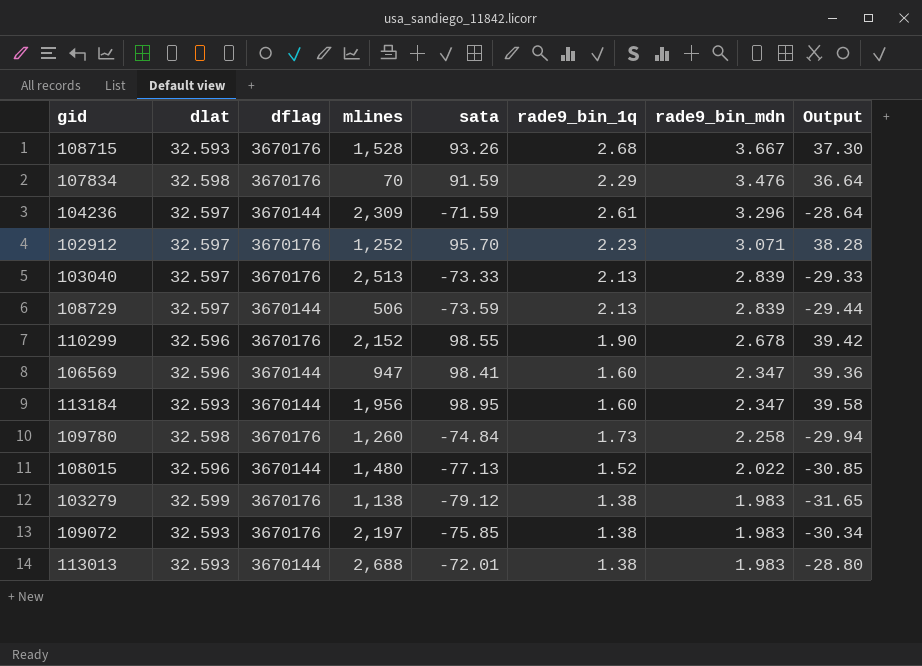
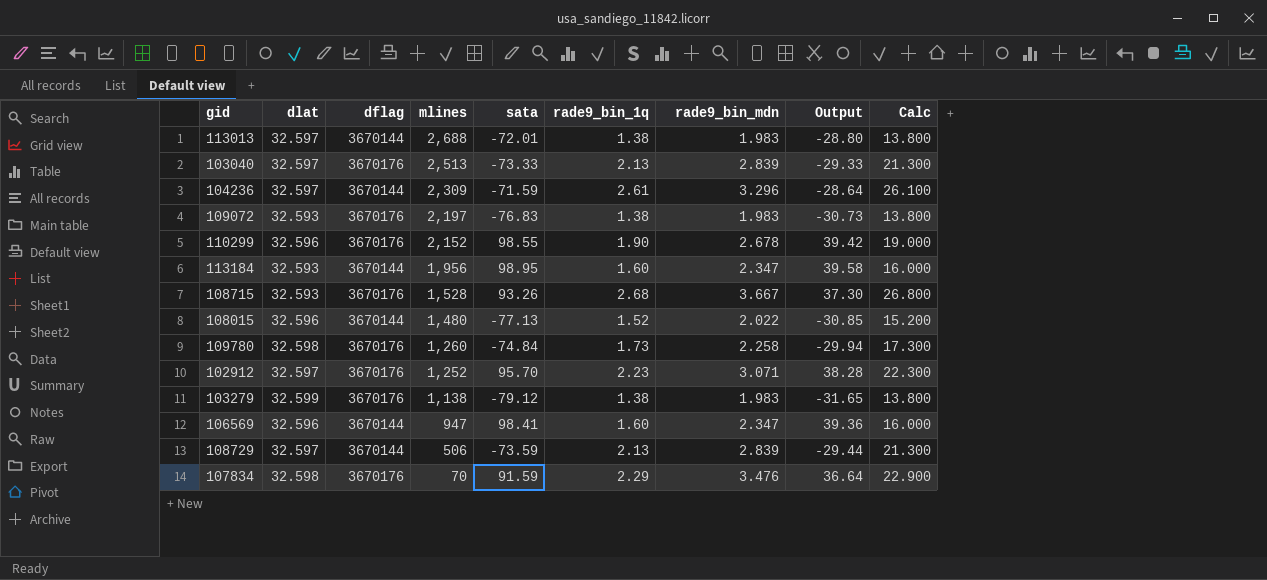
row order: rade9_bin_mdn descending -> mlines descending
column Calc | formula: none -> [rade9_bin_1q] * 10
113013 | dlat: 32.593 -> 32.597
109072 | sata: -75.85 -> -76.83
109072 | Output: -30.34 -> -30.73

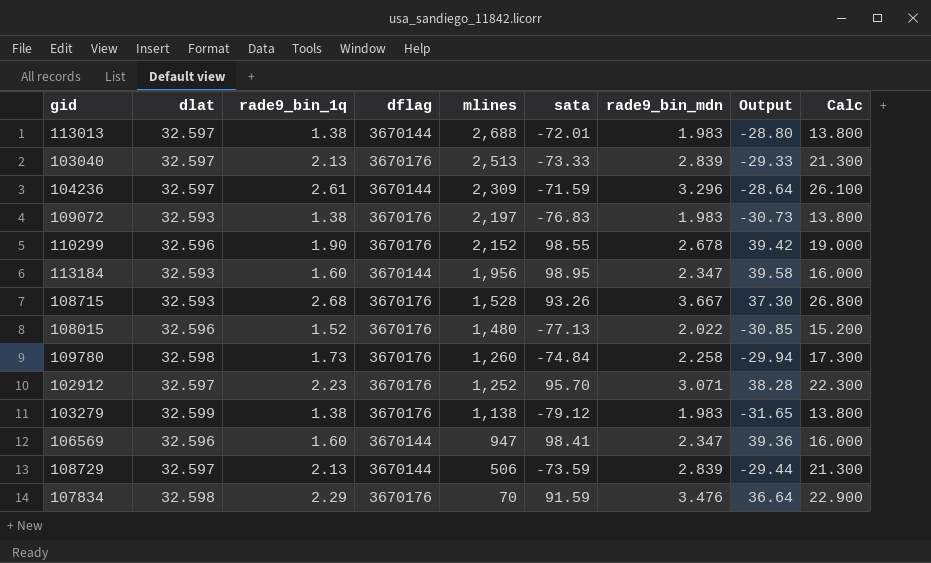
column rade9_bin_1q | position: 6 -> 3
108015 | dflag: 3670144 -> 3670176

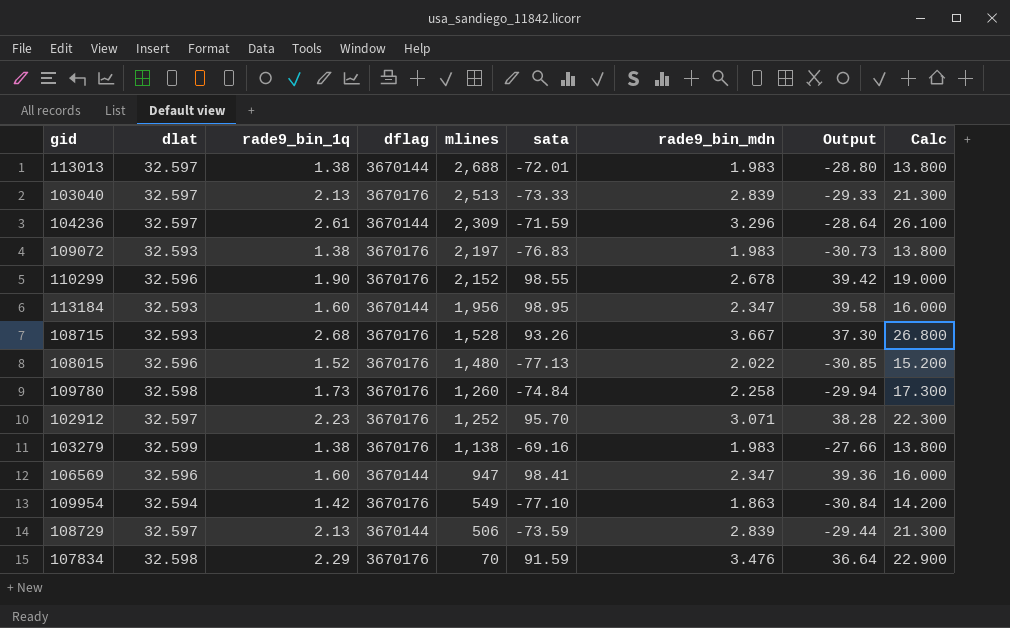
103279 | sata: -79.12 -> -69.16
103279 | Output: -31.65 -> -27.66
row 109954: none -> 32.594 | 1.42 | 3670176 | 549 | -77.10 | 1.863 | -30.84 | 14.200

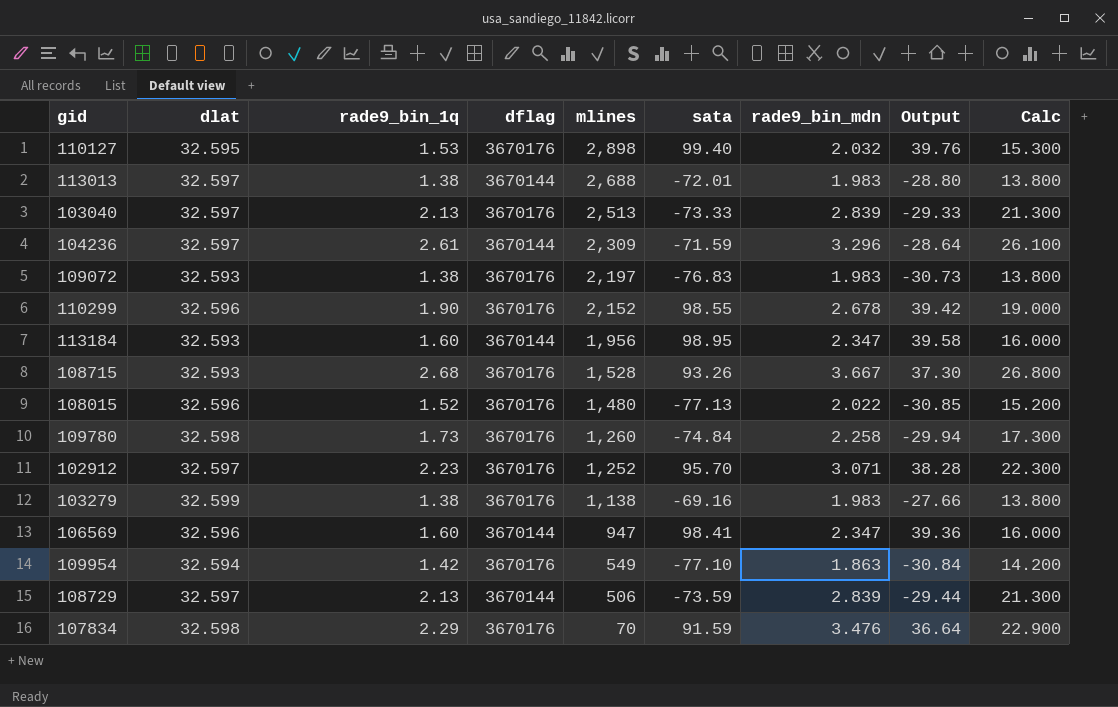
row 110127: none -> 32.595 | 1.53 | 3670176 | 2,898 | 99.40 | 2.032 | 39.76 | 15.300

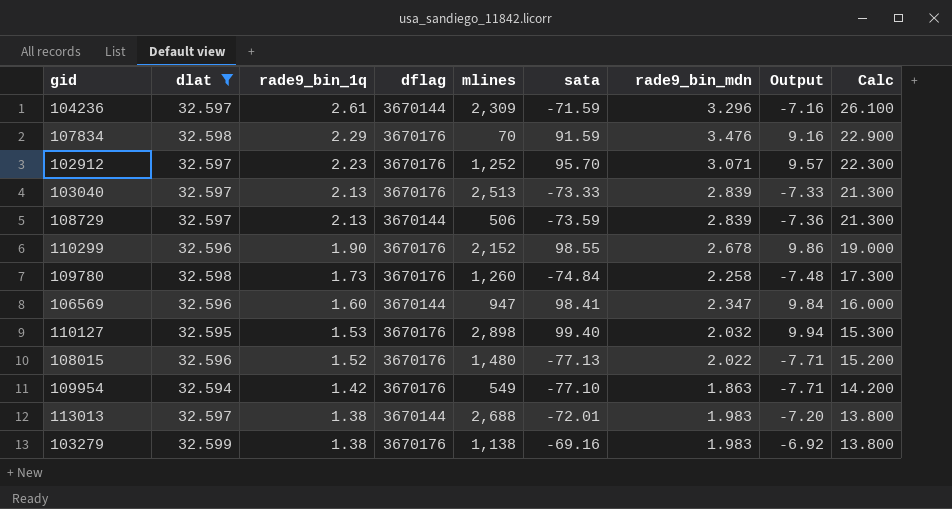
filter: none -> dlat != 32.593
row order: mlines descending -> rade9_bin_1q descending
column Output | formula: [sata] * 0.4 -> [sata] * 0.1

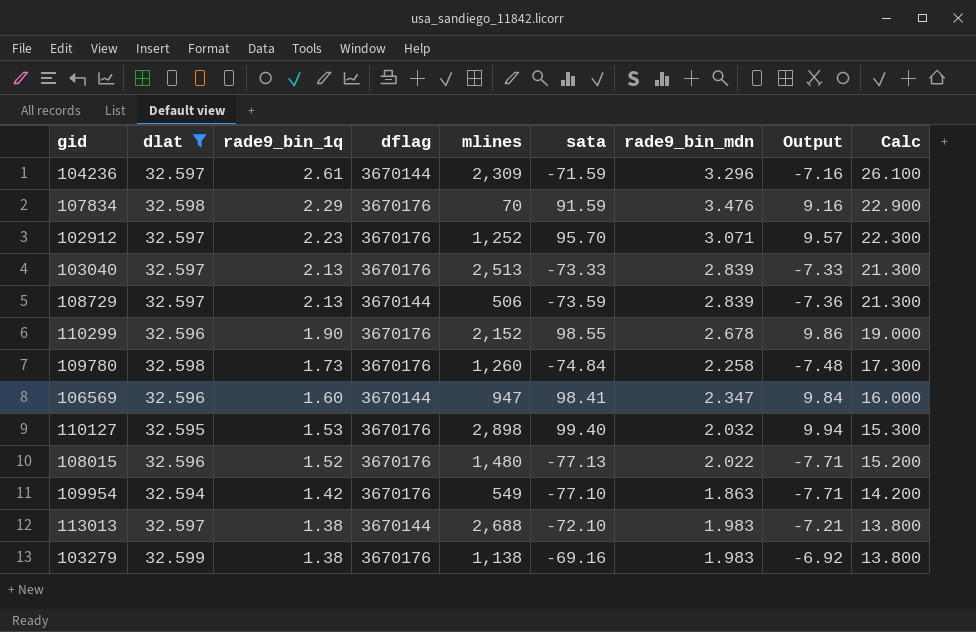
113013 | sata: -72.01 -> -72.10
113013 | Output: -7.20 -> -7.21

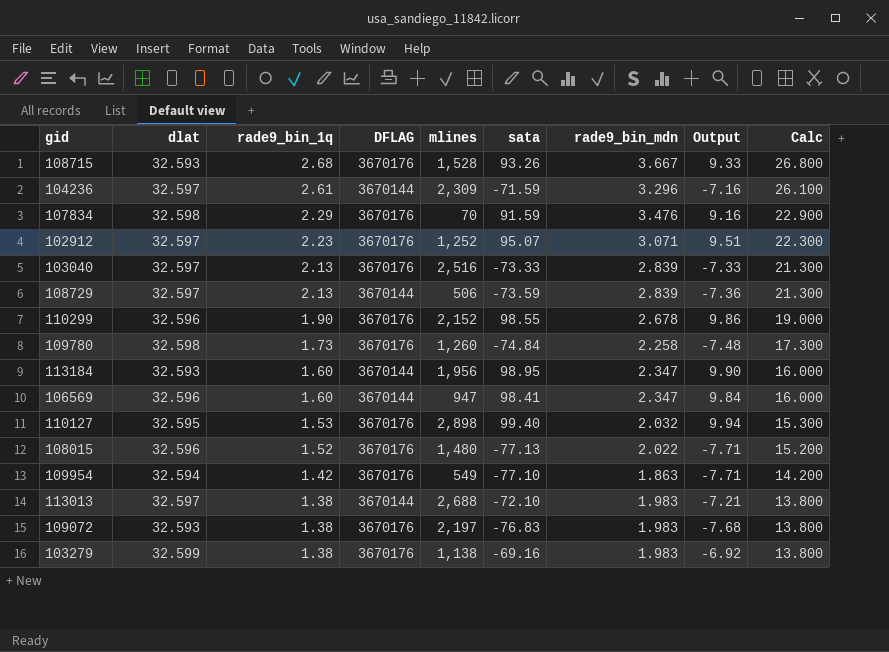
filter: dlat != 32.593 -> none
column name: dflag -> DFLAG
102912 | sata: 95.70 -> 95.07
102912 | Output: 9.57 -> 9.51
103040 | mlines: 2,513 -> 2,516

